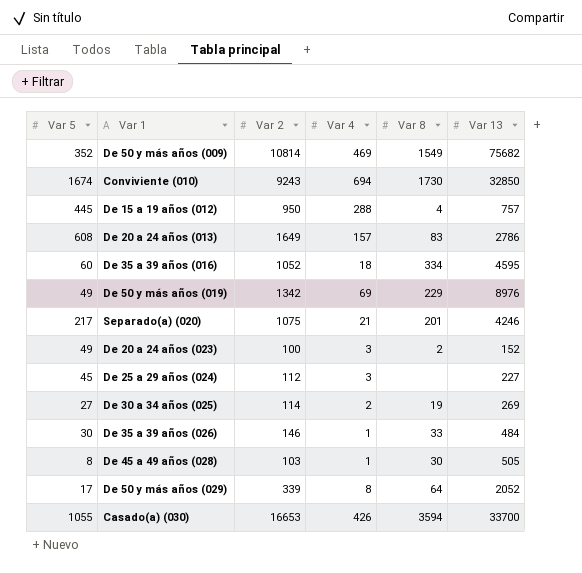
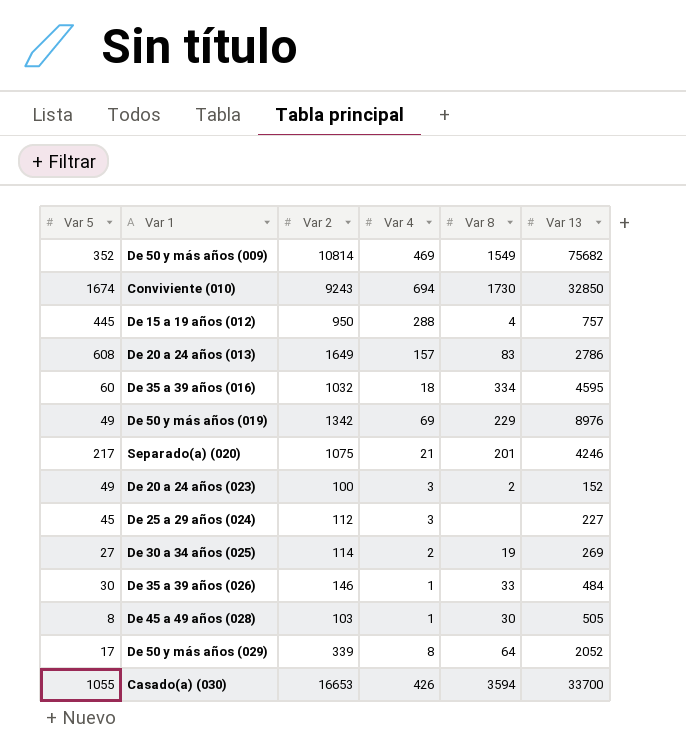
De 35 a 39 años (016) | Var 2: 1052 -> 1032

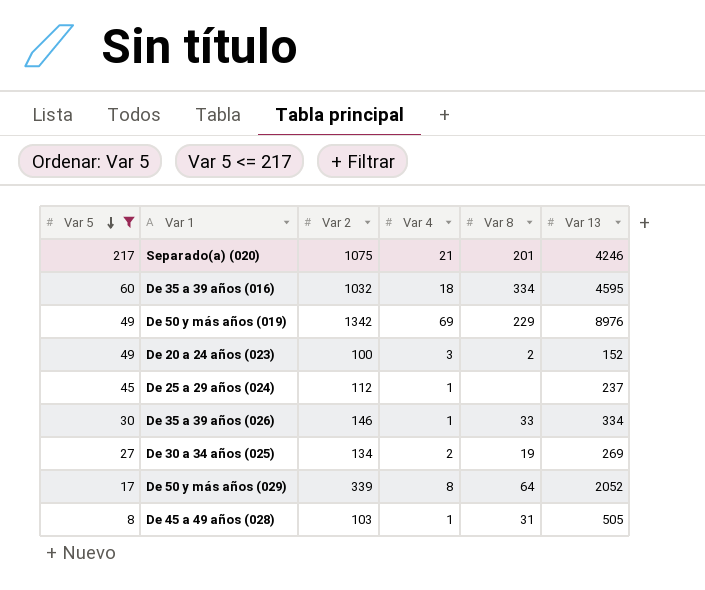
filter: none -> Var 5 <= 217
row order: none -> Var 5 descending
De 25 a 29 años (024) | Var 4: 3 -> 1
De 25 a 29 años (024) | Var 13: 227 -> 237
De 35 a 39 años (026) | Var 13: 484 -> 334
De 30 a 34 años (025) | Var 2: 114 -> 134
De 45 a 49 años (028) | Var 8: 30 -> 31

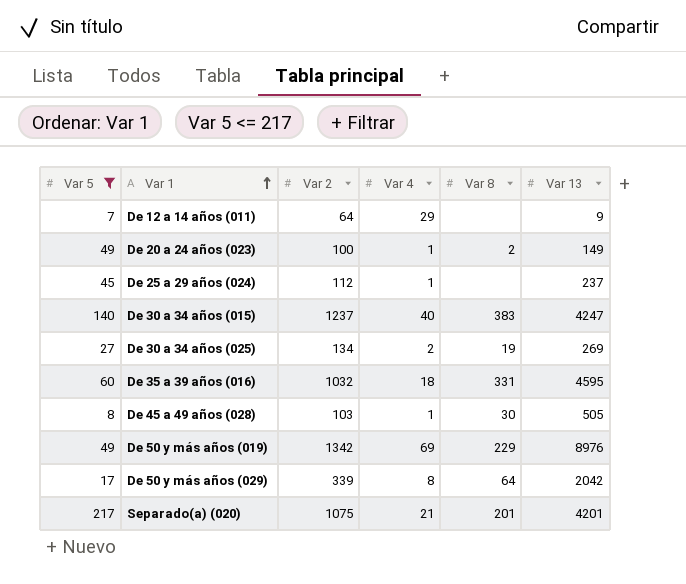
row order: Var 5 descending -> Var 1 ascending
row De 35 a 39 años (026): 30 | 146 | 1 | 33 | 334 -> none
row De 12 a 14 años (011): none -> 7 | 64 | 29 | none | 9
De 20 a 24 años (023) | Var 4: 3 -> 1
De 20 a 24 años (023) | Var 13: 152 -> 149
row De 30 a 34 años (015): none -> 140 | 1237 | 40 | 383 | 4247
De 35 a 39 años (016) | Var 8: 334 -> 331
De 45 a 49 años (028) | Var 8: 31 -> 30
De 50 y más años (029) | Var 13: 2052 -> 2042
Separado(a) (020) | Var 13: 4246 -> 4201

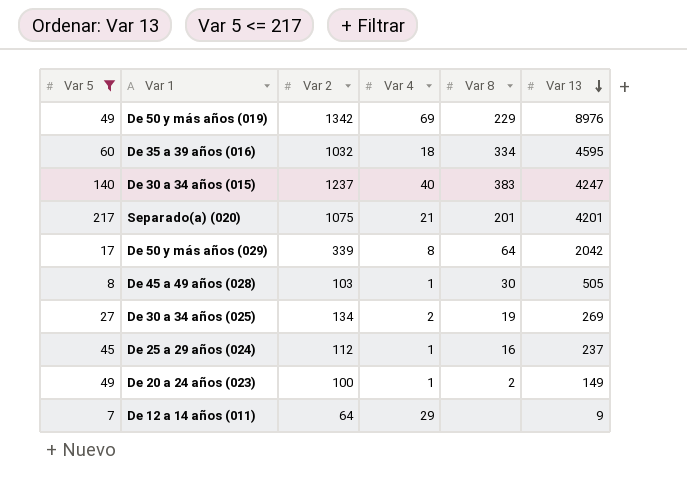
row order: Var 1 ascending -> Var 13 descending
De 35 a 39 años (016) | Var 8: 331 -> 334
De 25 a 29 años (024) | Var 8: none -> 16

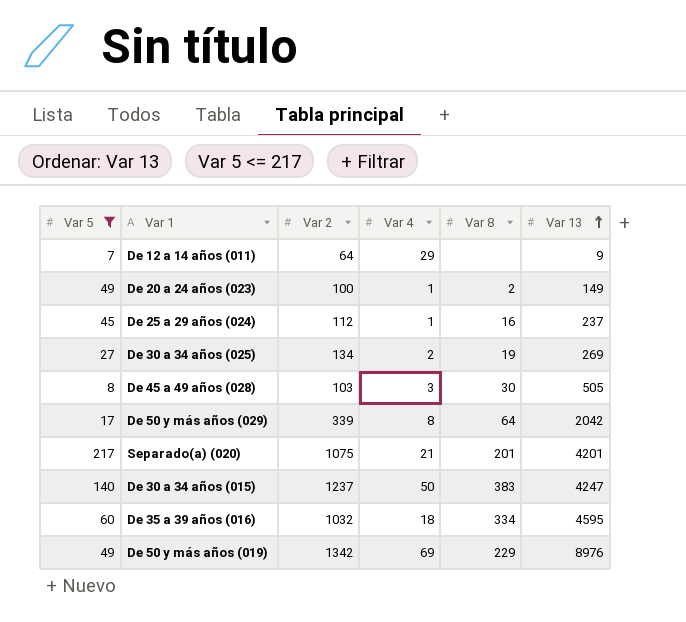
row order: Var 13 descending -> Var 13 ascending
De 45 a 49 años (028) | Var 4: 1 -> 3
De 30 a 34 años (015) | Var 4: 40 -> 50

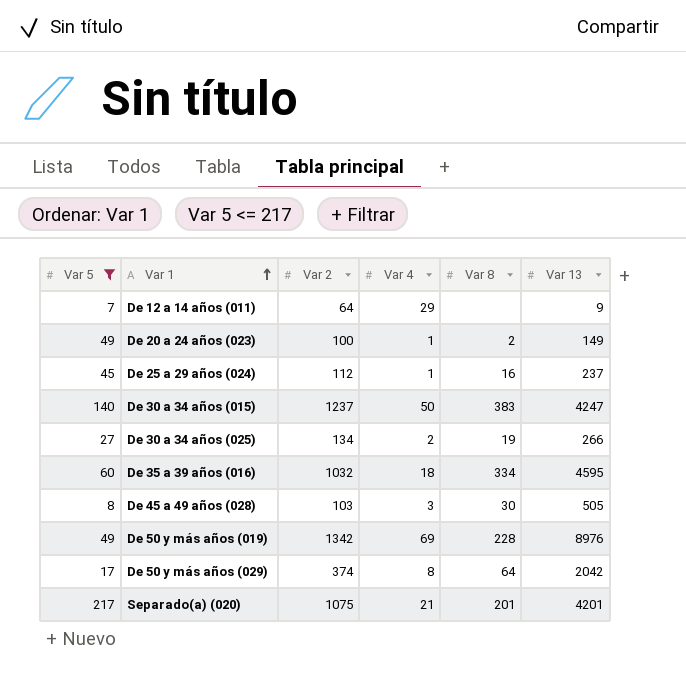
row order: Var 13 ascending -> Var 1 ascending
De 30 a 34 años (025) | Var 13: 269 -> 266
De 50 y más años (019) | Var 8: 229 -> 228
De 50 y más años (029) | Var 2: 339 -> 374

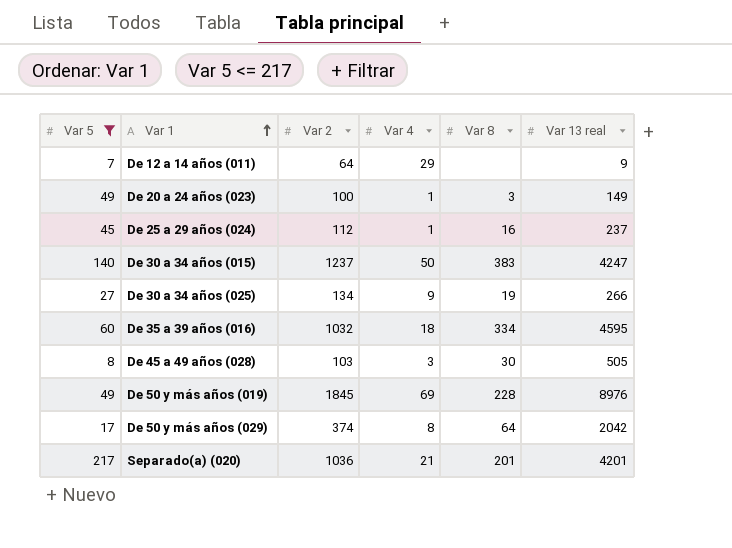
column name: Var 13 -> Var 13 real
De 20 a 24 años (023) | Var 8: 2 -> 3
De 30 a 34 años (025) | Var 4: 2 -> 9
De 50 y más años (019) | Var 2: 1342 -> 1845
Separado(a) (020) | Var 2: 1075 -> 1036

